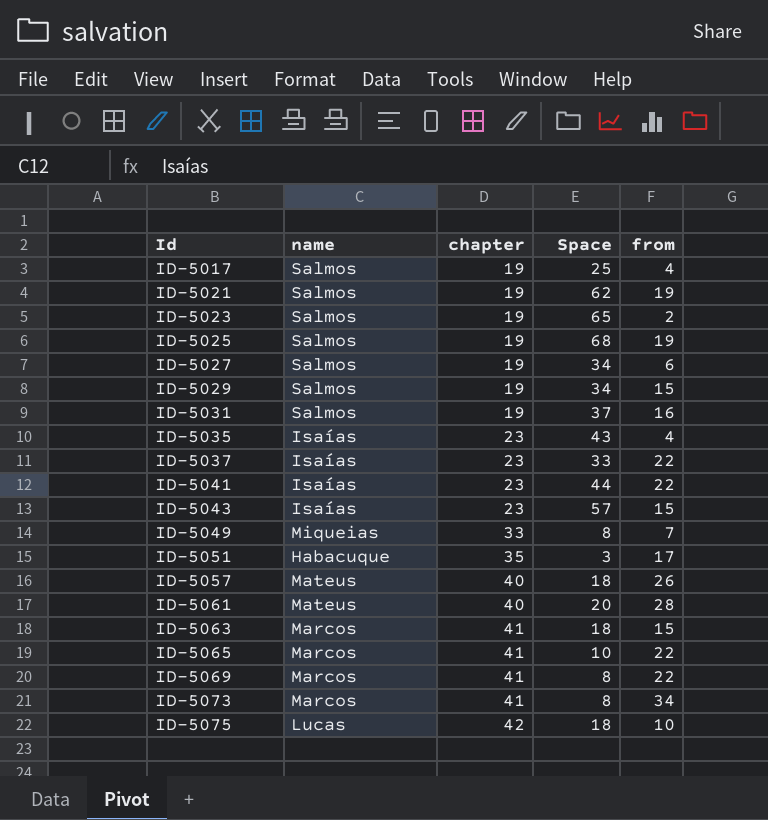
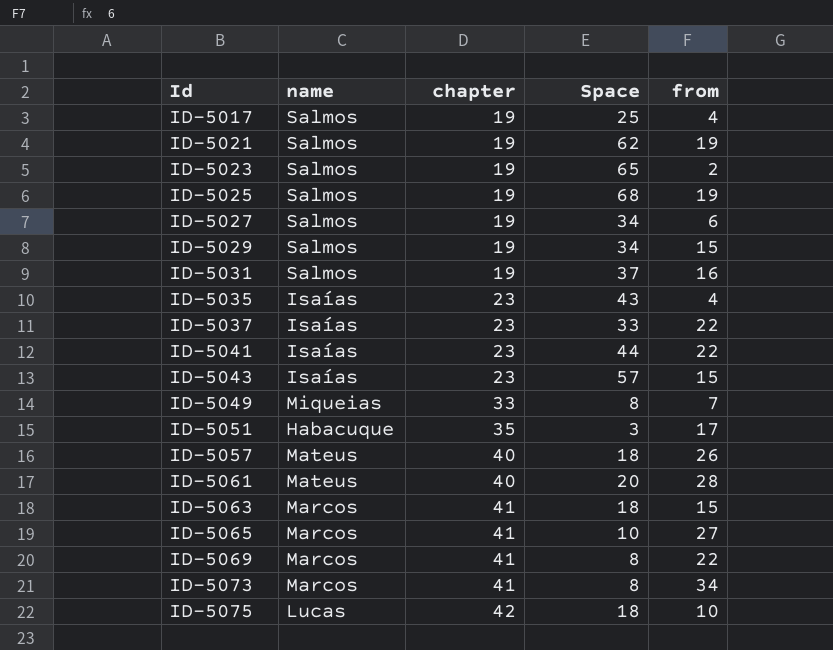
ID-5065 | from: 22 -> 27

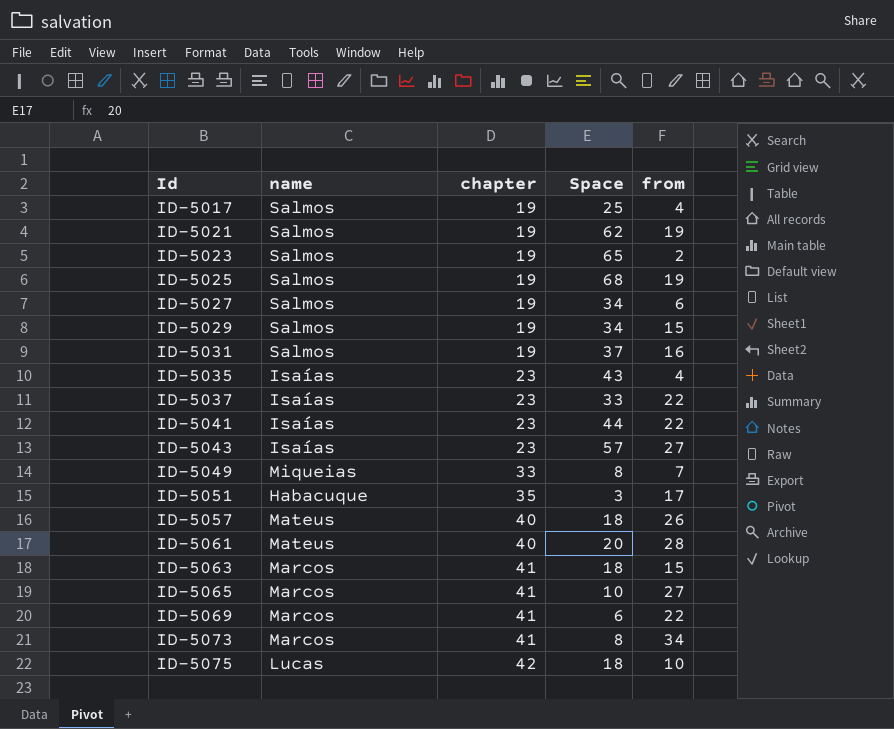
ID-5043 | from: 15 -> 27
ID-5069 | Space: 8 -> 6

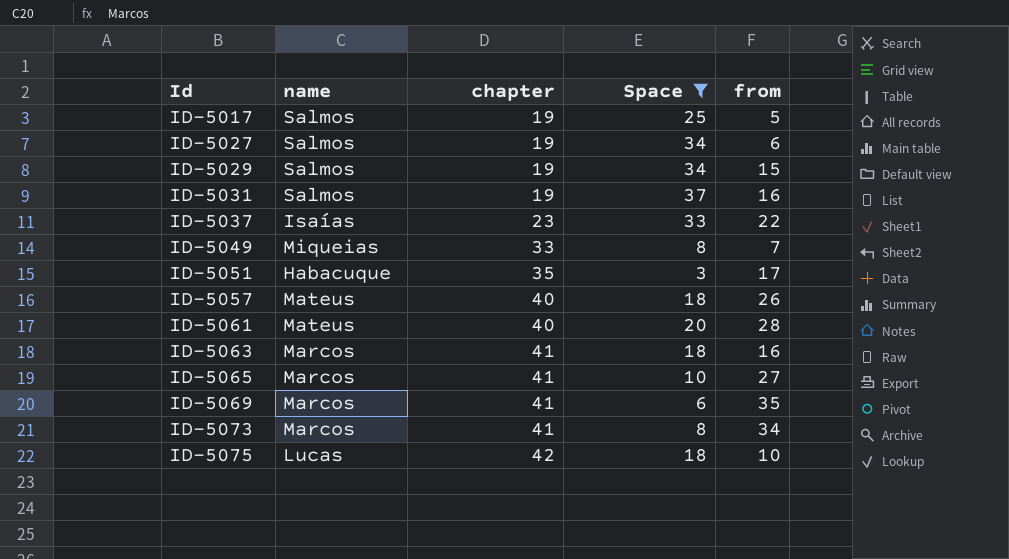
filter: none -> Space <= 37
ID-5017 | from: 4 -> 5
ID-5063 | from: 15 -> 16
ID-5069 | from: 22 -> 35

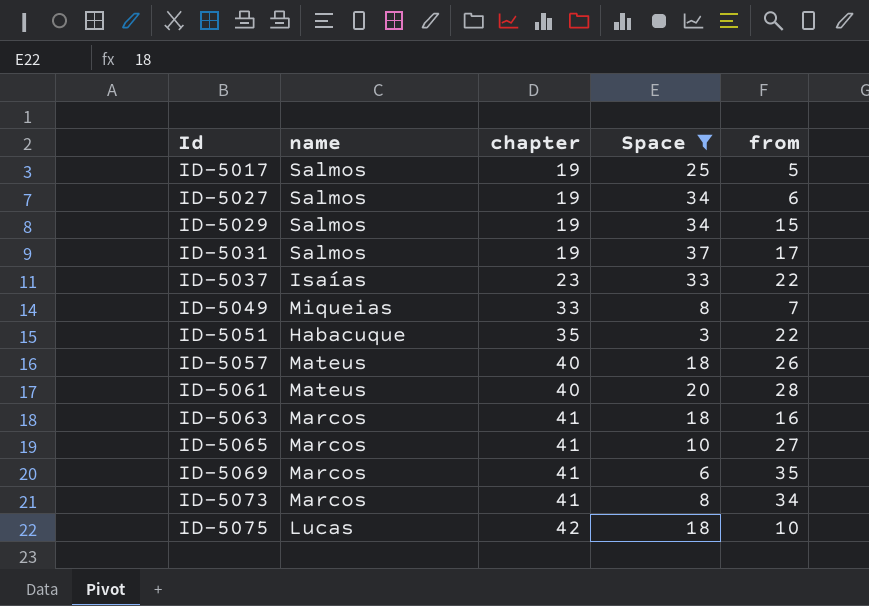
ID-5031 | from: 16 -> 17
ID-5051 | from: 17 -> 22

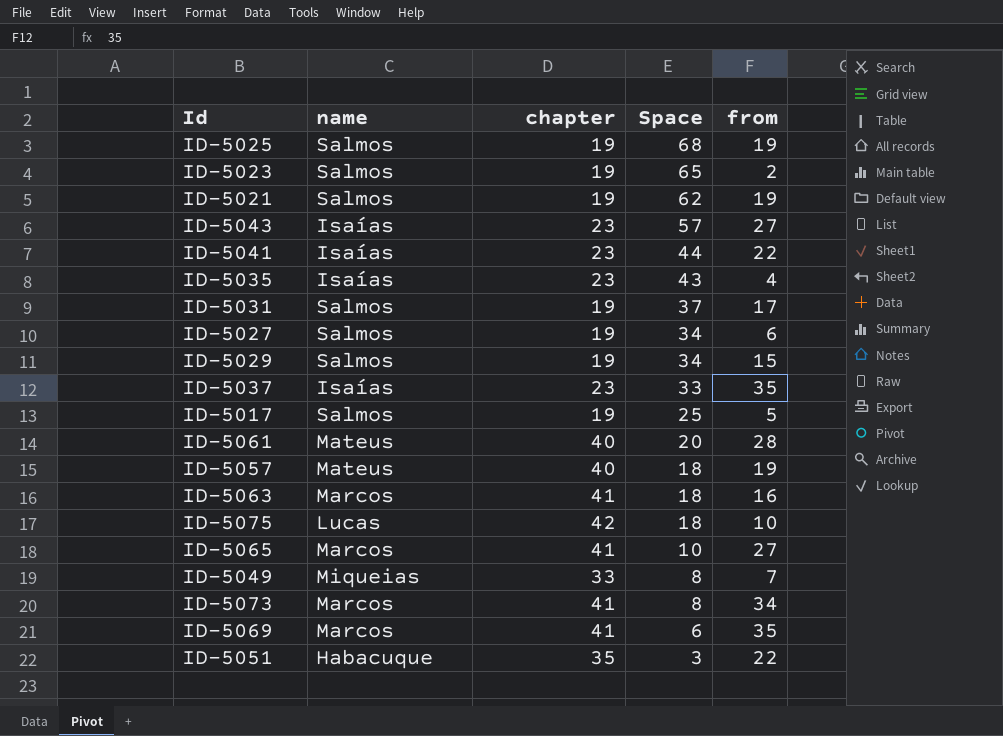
filter: Space <= 37 -> none
row order: Id ascending -> Space descending
ID-5037 | from: 22 -> 35
ID-5057 | from: 26 -> 19

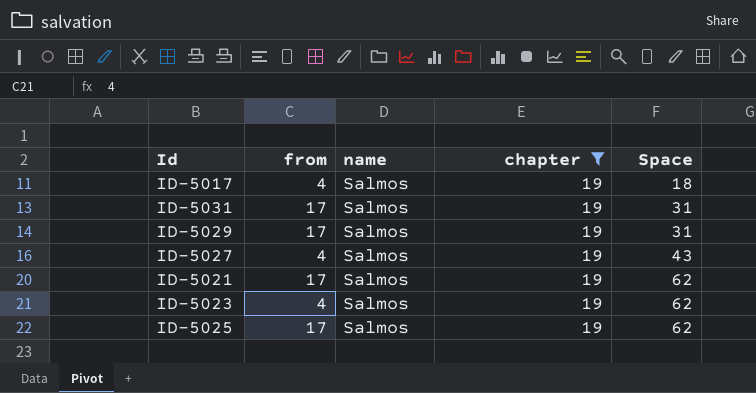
filter: none -> chapter = 19
row order: Space descending -> Space ascending
column from | position: 5 -> 2
ID-5017 | from: 5 -> 4
ID-5017 | Space: 25 -> 18
ID-5031 | Space: 37 -> 31
ID-5029 | from: 15 -> 17
ID-5029 | Space: 34 -> 31
ID-5027 | from: 6 -> 4
ID-5027 | Space: 34 -> 43
ID-5021 | from: 19 -> 17
ID-5023 | from: 2 -> 4
ID-5023 | Space: 65 -> 62
ID-5025 | from: 19 -> 17
ID-5025 | Space: 68 -> 62

